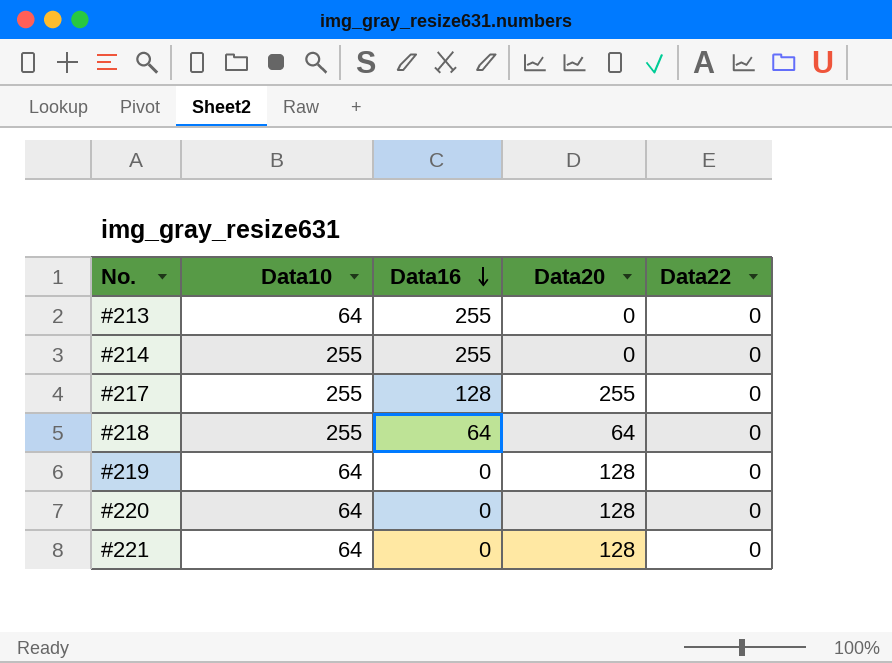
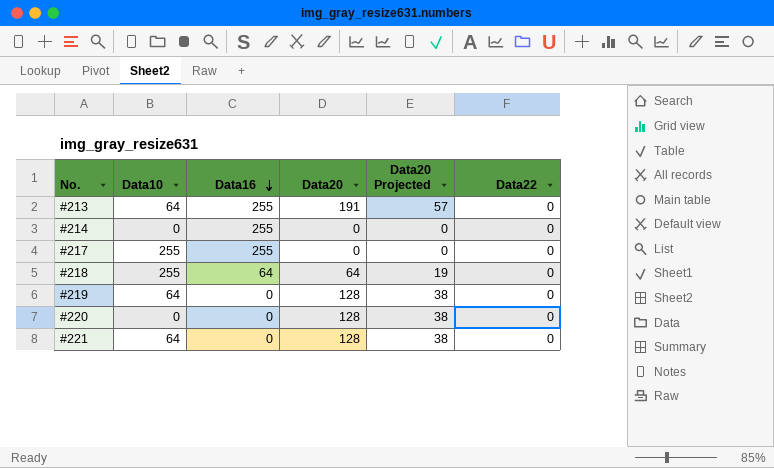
column Data20 Projected | formula: none -> [Data20] * 0.3
#213 | Data20: 0 -> 191
#214 | Data10: 255 -> 0
#217 | Data16: 128 -> 255
#217 | Data20: 255 -> 0
#220 | Data10: 64 -> 0

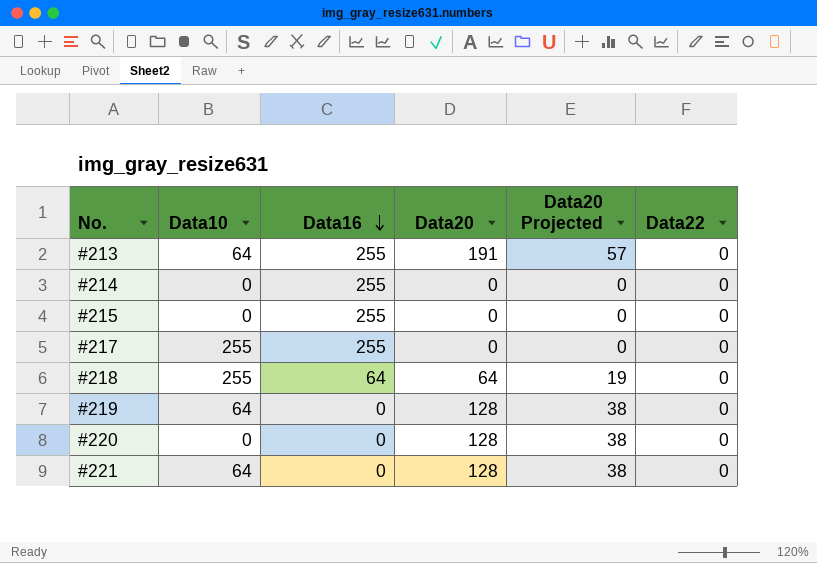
row #215: none -> 0 | 255 | 0 | 0 | 0

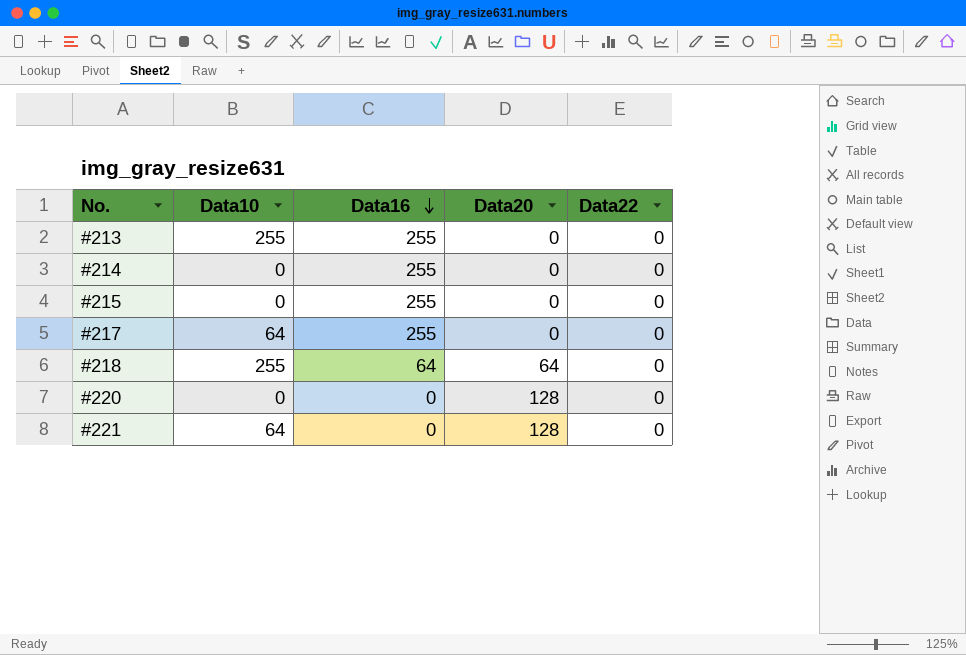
column Data20 Projected | formula: [Data20] * 0.3 -> none
row #219: 64 | 0 | 128 | 38 | 0 -> none
#213 | Data10: 64 -> 255
#213 | Data20: 191 -> 0
#217 | Data10: 255 -> 64

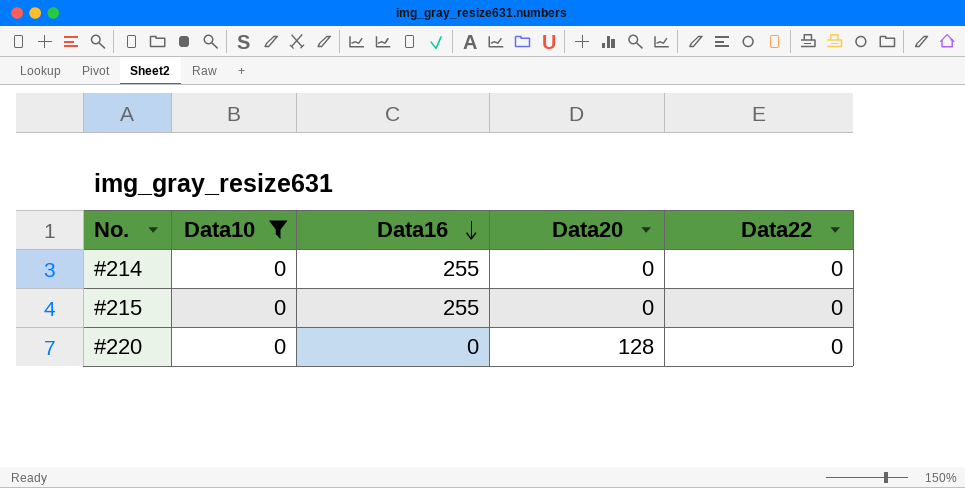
filter: none -> Data10 = 0

